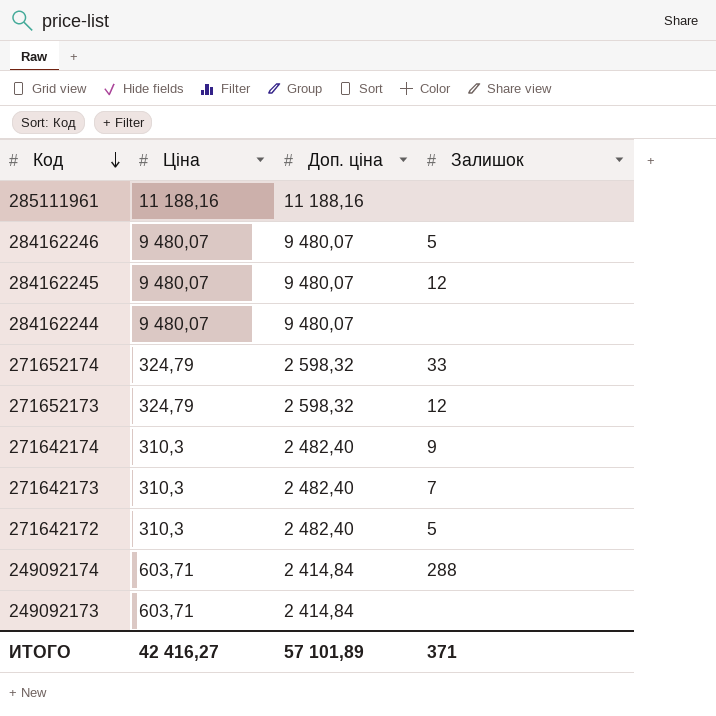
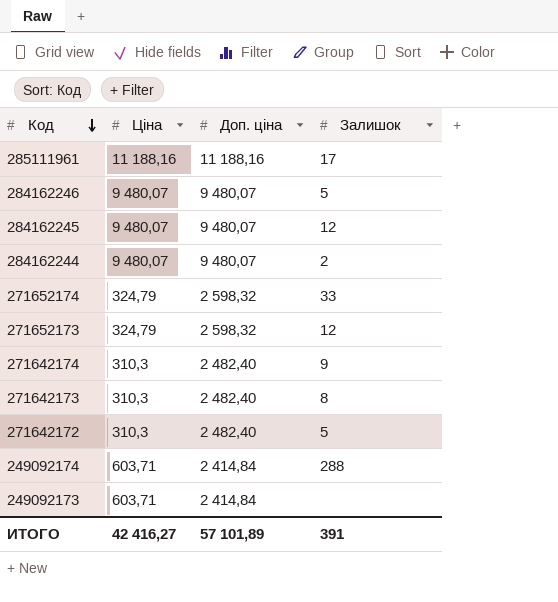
285111961 | Залишок: none -> 17
284162244 | Залишок: none -> 2
271642173 | Залишок: 7 -> 8
ИТОГО | Залишок: 371 -> 391

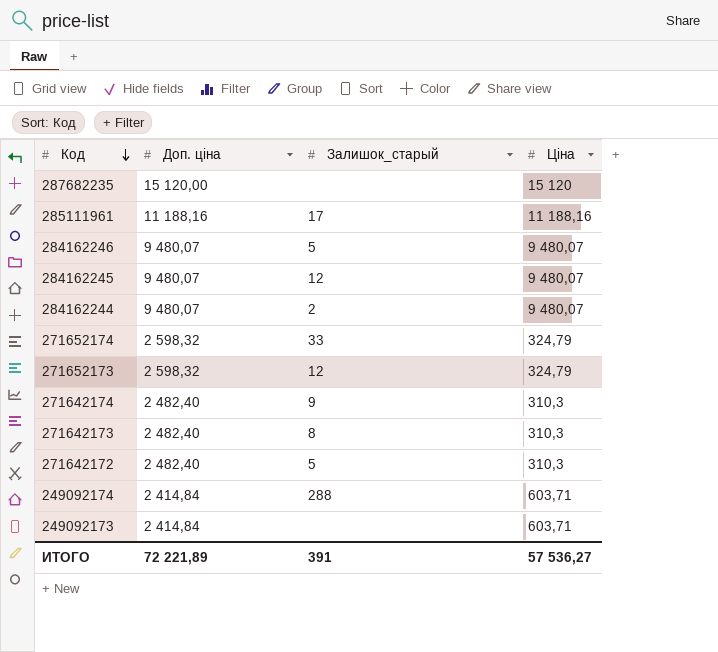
column name: Залишок -> Залишок_старый
column Ціна | position: 2 -> 4
row 287682235: none -> 15 120,00 | none | 15 120
ИТОГО | Доп. ціна: 57 101,89 -> 72 221,89
ИТОГО | Ціна: 42 416,27 -> 57 536,27

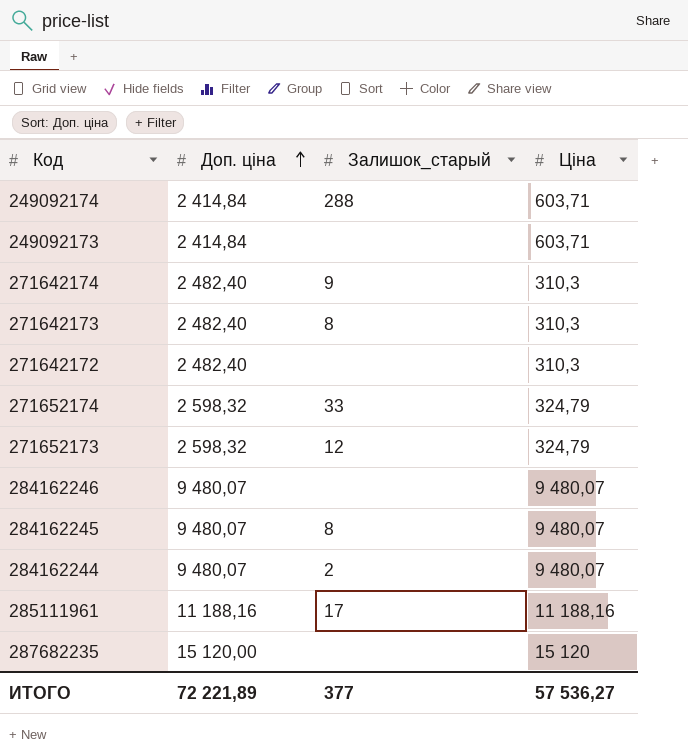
row order: Код descending -> Доп. ціна ascending
271642172 | Залишок_старый: 5 -> none
284162246 | Залишок_старый: 5 -> none
284162245 | Залишок_старый: 12 -> 8
ИТОГО | Залишок_старый: 391 -> 377

